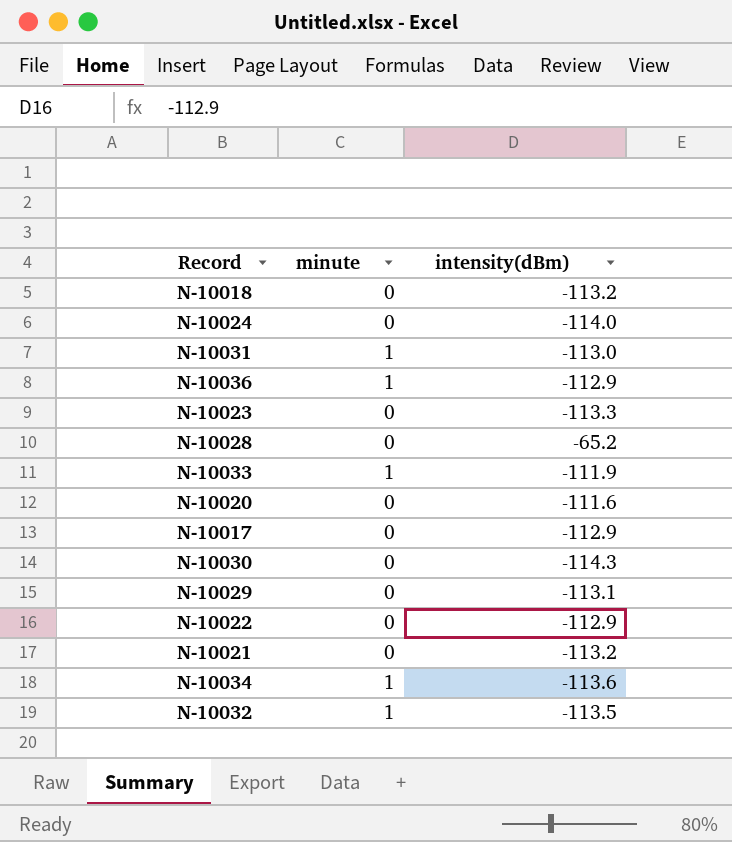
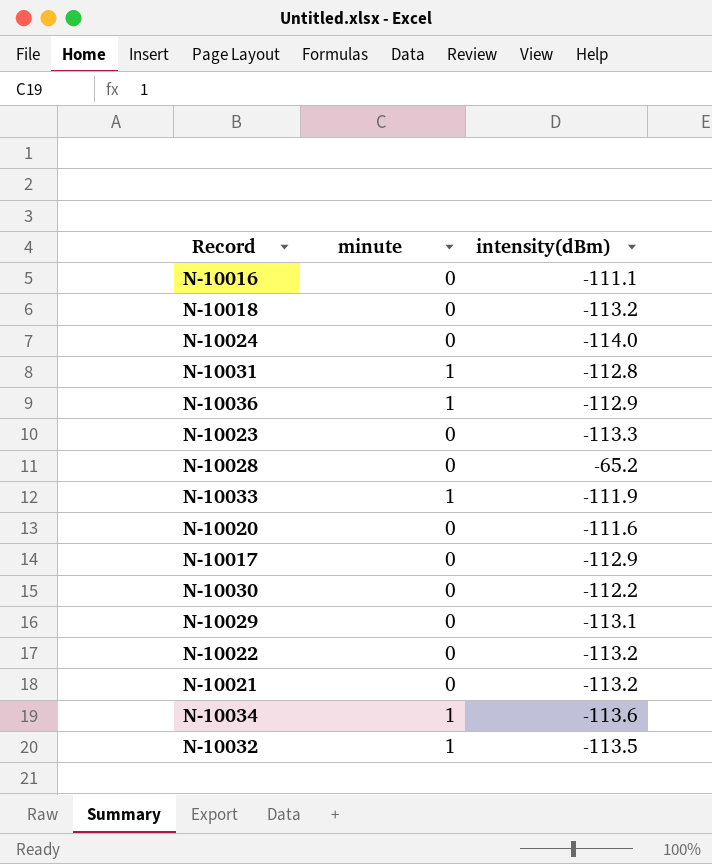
row N-10016: none -> 0 | -111.1
N-10031 | intensity(dBm): -113.0 -> -112.8
N-10030 | intensity(dBm): -114.3 -> -112.2
N-10022 | intensity(dBm): -112.9 -> -113.2

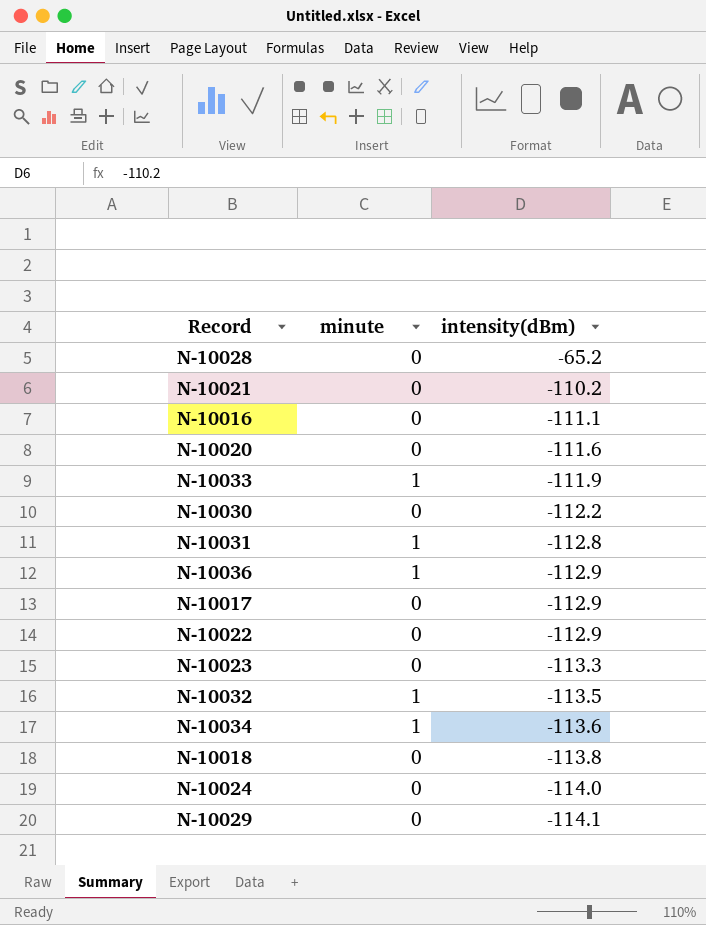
row order: none -> intensity(dBm) descending
N-10021 | intensity(dBm): -113.2 -> -110.2
N-10022 | intensity(dBm): -113.2 -> -112.9
N-10018 | intensity(dBm): -113.2 -> -113.8
N-10029 | intensity(dBm): -113.1 -> -114.1

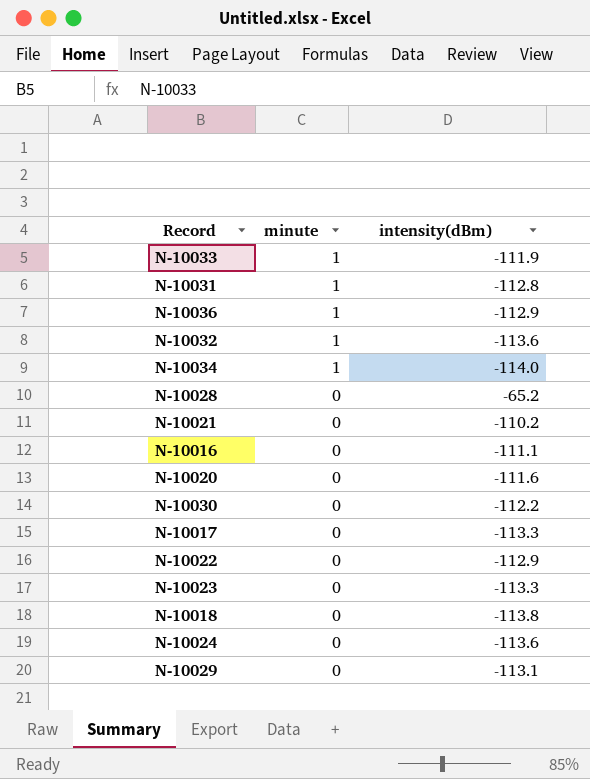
row order: intensity(dBm) descending -> minute descending
N-10032 | intensity(dBm): -113.5 -> -113.6
N-10034 | intensity(dBm): -113.6 -> -114.0
N-10017 | intensity(dBm): -112.9 -> -113.3
N-10024 | intensity(dBm): -114.0 -> -113.6
N-10029 | intensity(dBm): -114.1 -> -113.1

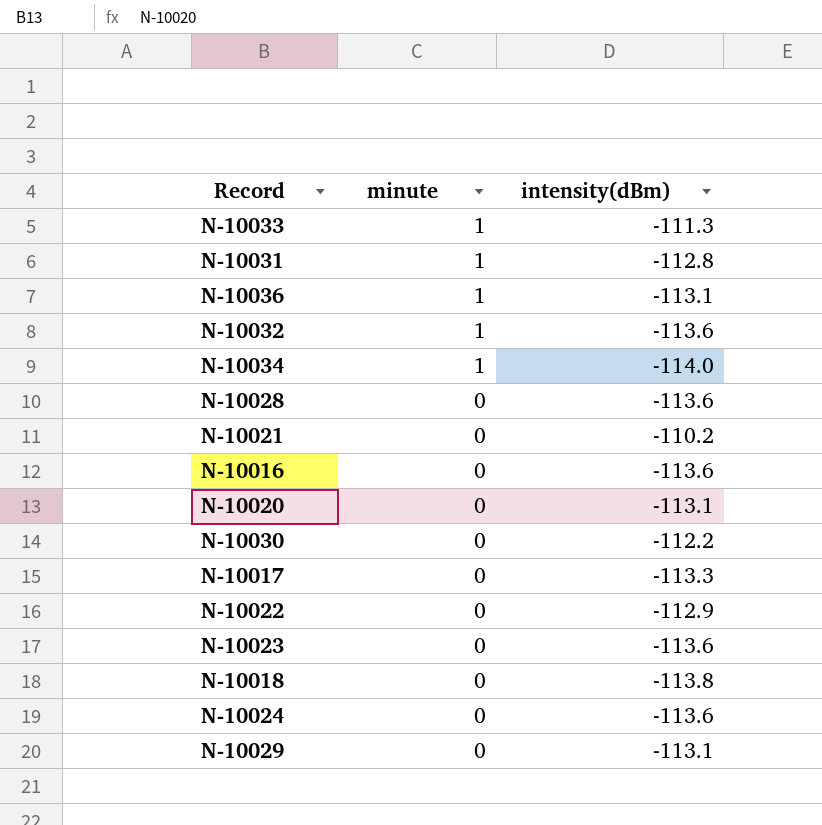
N-10033 | intensity(dBm): -111.9 -> -111.3
N-10036 | intensity(dBm): -112.9 -> -113.1
N-10028 | intensity(dBm): -65.2 -> -113.6
N-10016 | intensity(dBm): -111.1 -> -113.6
N-10020 | intensity(dBm): -111.6 -> -113.1
N-10023 | intensity(dBm): -113.3 -> -113.6

